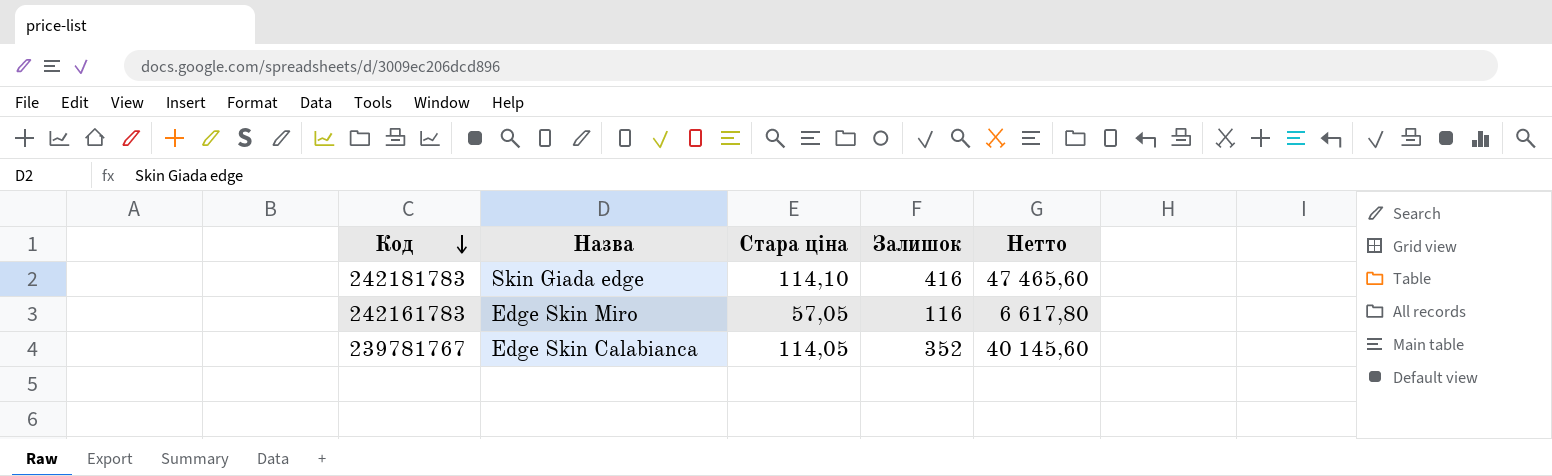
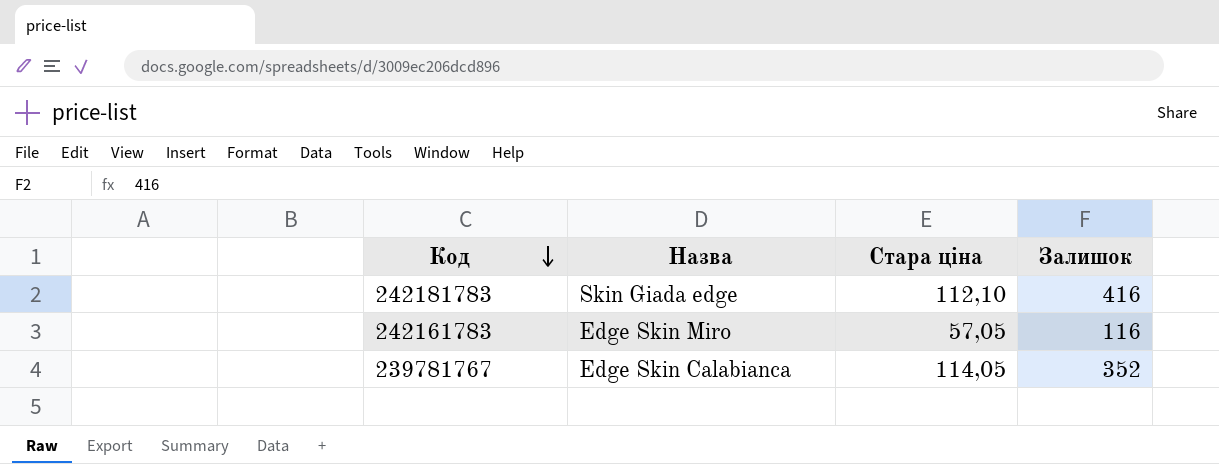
column Нетто | formula: [Стара ціна] * [Залишок] -> none
242181783 | Стара ціна: 114,10 -> 112,10

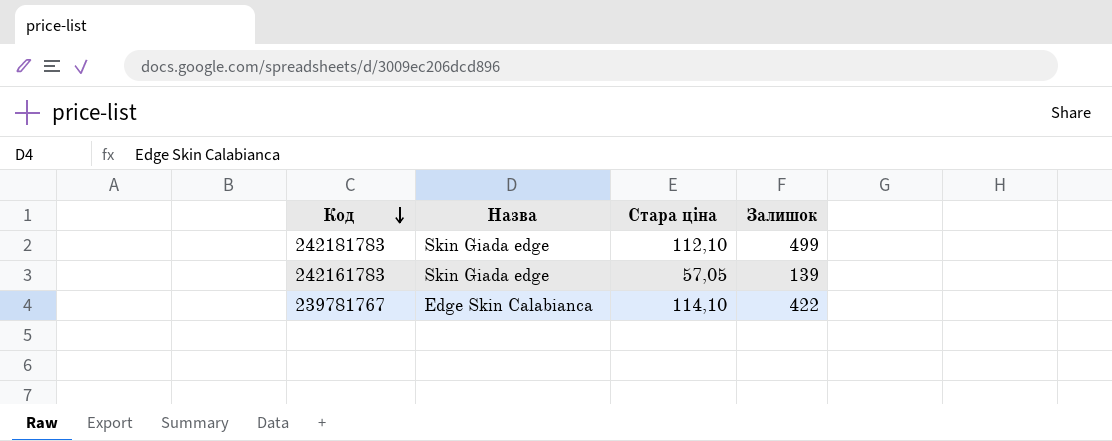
242181783 | Залишок: 416 -> 499
242161783 | Назва: Edge Skin Miro -> Skin Giada edge
242161783 | Залишок: 116 -> 139
239781767 | Стара ціна: 114,05 -> 114,10
239781767 | Залишок: 352 -> 422

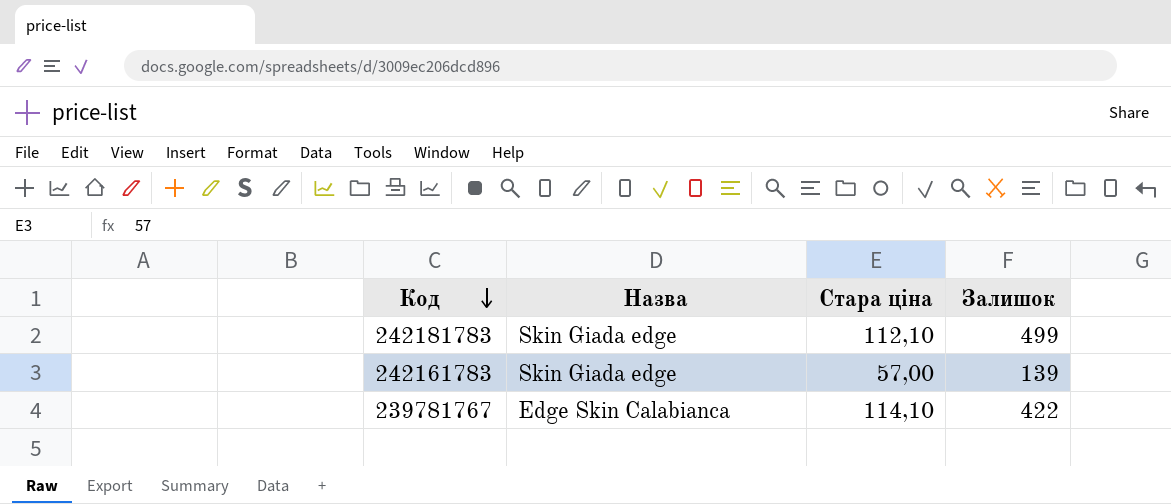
242161783 | Стара ціна: 57,05 -> 57,00

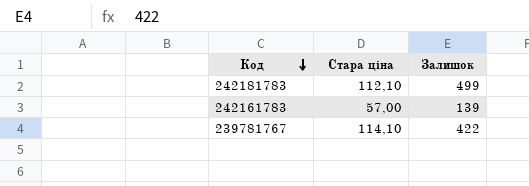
column Назва | position: 2 -> none

